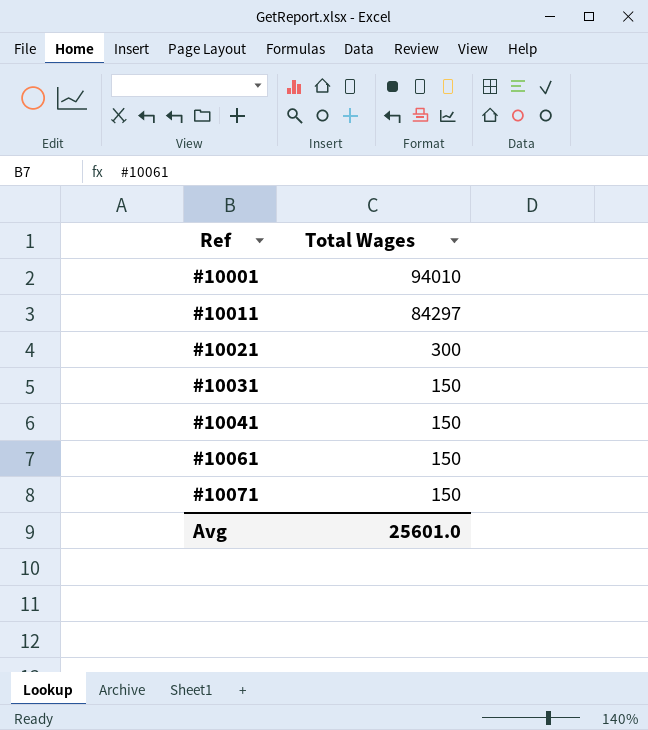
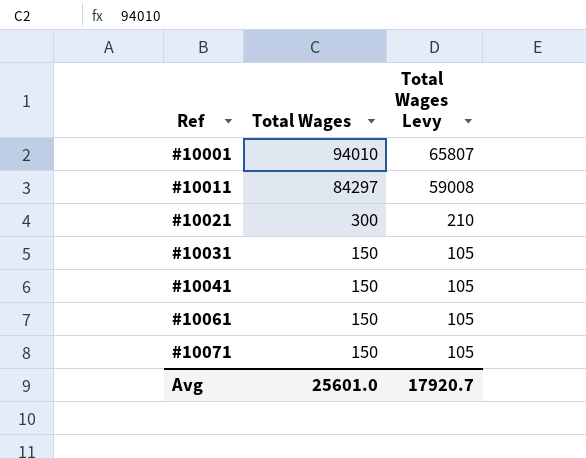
column Total Wages Levy | formula: none -> [Total Wages] * 0.7

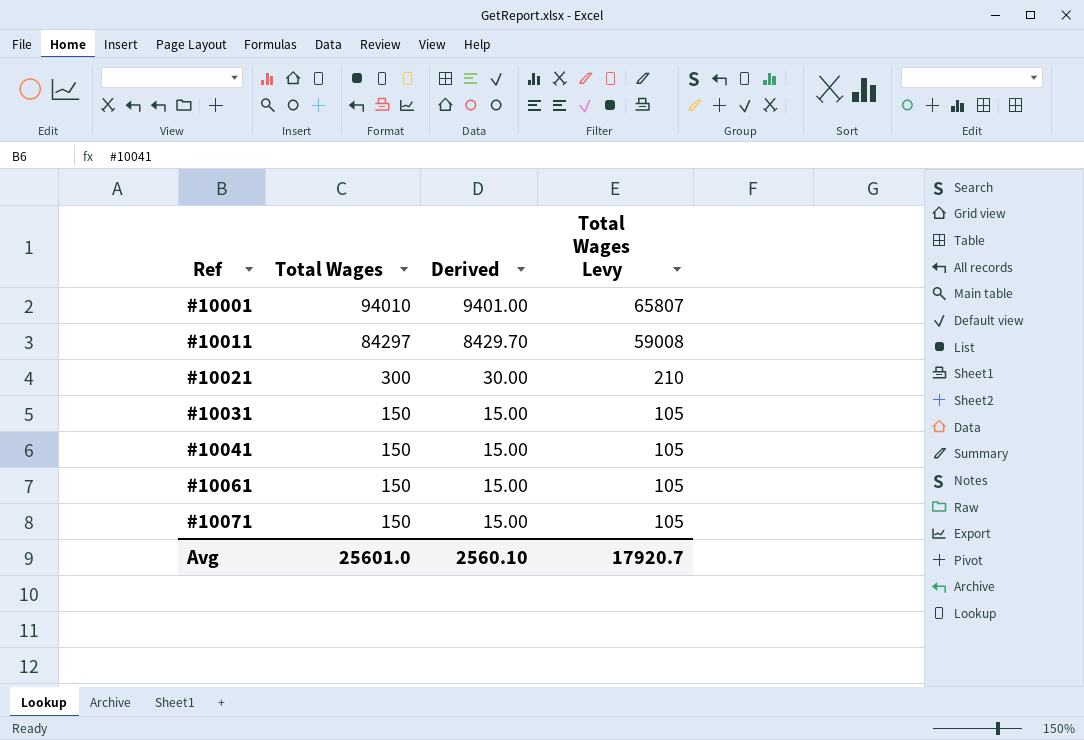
column Derived | formula: none -> [Total Wages] * 0.1

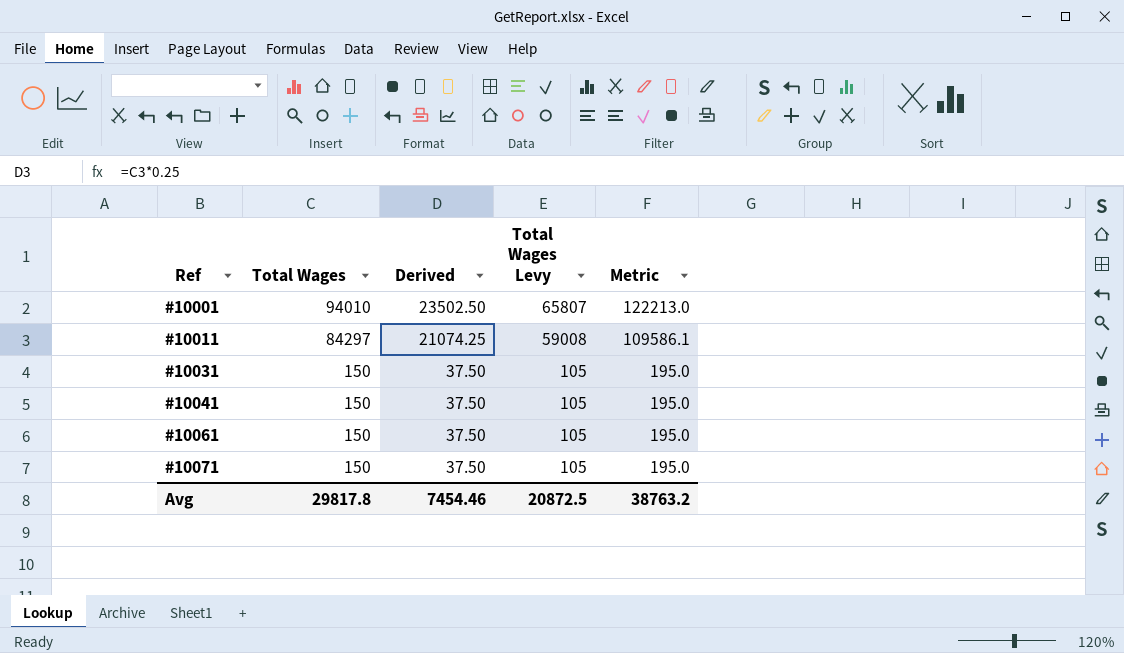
column Derived | formula: [Total Wages] * 0.1 -> [Total Wages] * 0.25
column Metric | formula: none -> [Total Wages] * 1.3
row #10021: 300 | 30.00 | 210 -> none
Avg | Total Wages: 25601.0 -> 29817.8
Avg | Derived: 2560.10 -> 7454.46
Avg | Total Wages Levy: 17920.7 -> 20872.5

